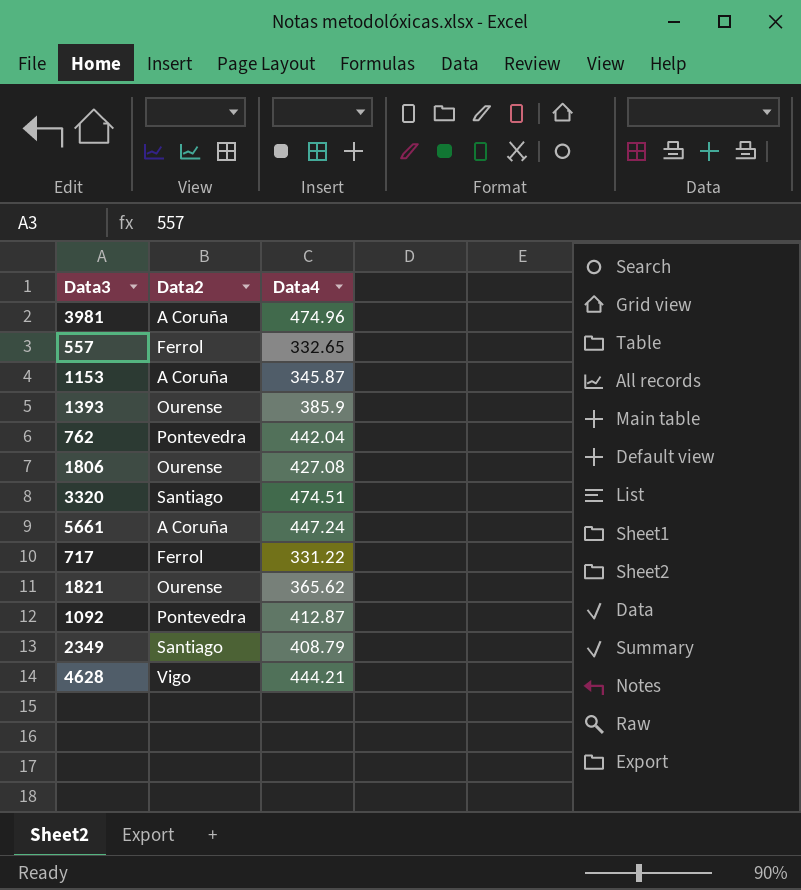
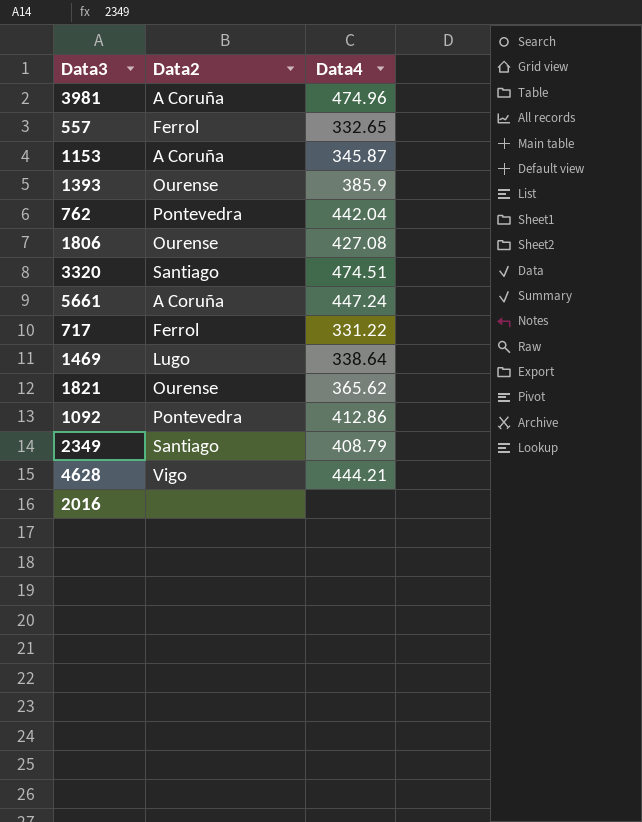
row 1469: none -> Lugo | 338.64
1092 | Data4: 412.87 -> 412.86
row 2016: none -> none | none

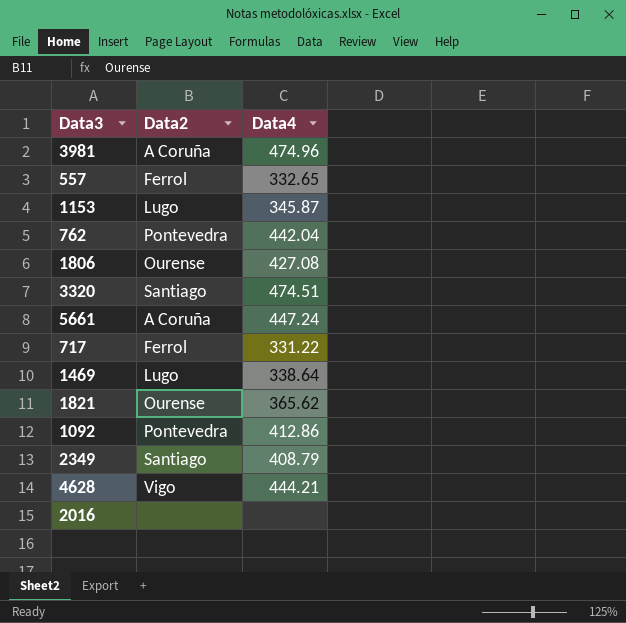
row 1393: Ourense | 385.9 -> none
1153 | Data2: A Coruña -> Lugo

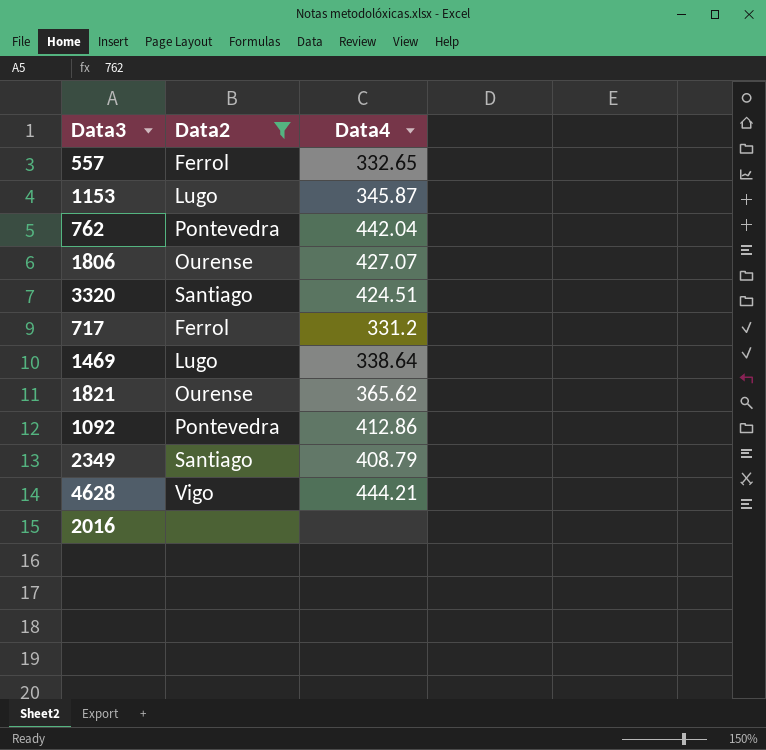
filter: none -> Data2 != A Coruña
1806 | Data4: 427.08 -> 427.07
3320 | Data4: 474.51 -> 424.51
717 | Data4: 331.22 -> 331.2

